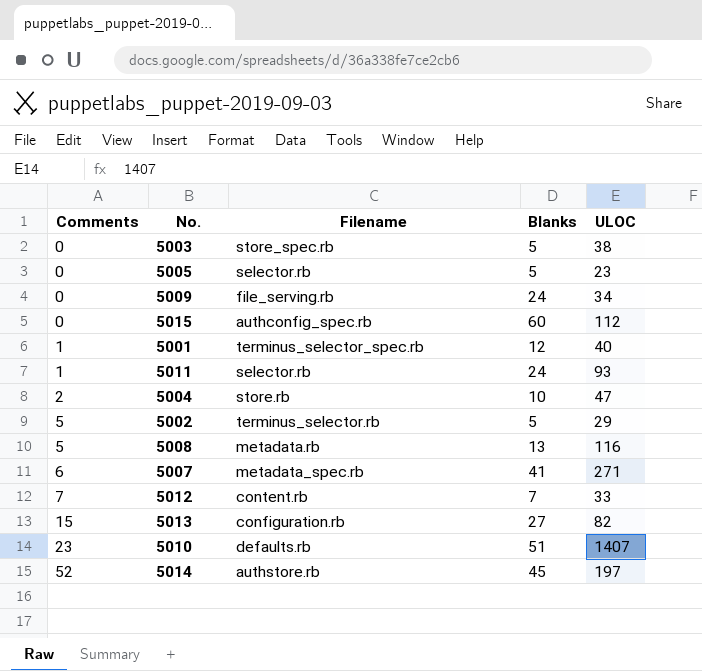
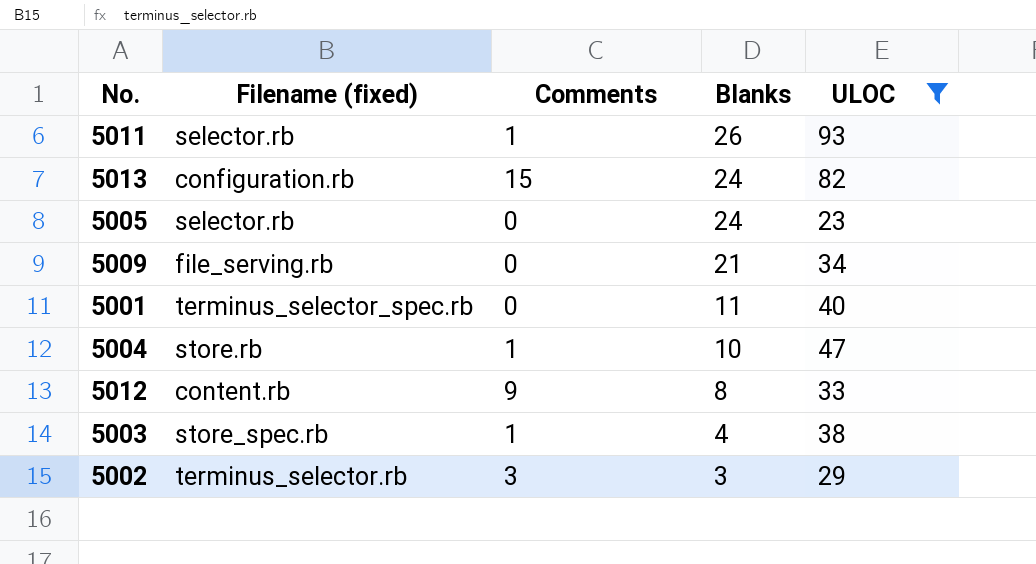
filter: none -> ULOC <= 93
row order: Comments ascending -> Blanks descending
column name: Filename -> Filename (fixed)
column Comments | position: 1 -> 3
5011 | Blanks: 24 -> 26
5013 | Blanks: 27 -> 24
5005 | Blanks: 5 -> 24
5009 | Blanks: 24 -> 21
5001 | Comments: 1 -> 0
5001 | Blanks: 12 -> 11
5004 | Comments: 2 -> 1
5012 | Comments: 7 -> 9
5012 | Blanks: 7 -> 8
5003 | Comments: 0 -> 1
5003 | Blanks: 5 -> 4
5002 | Comments: 5 -> 3
5002 | Blanks: 5 -> 3

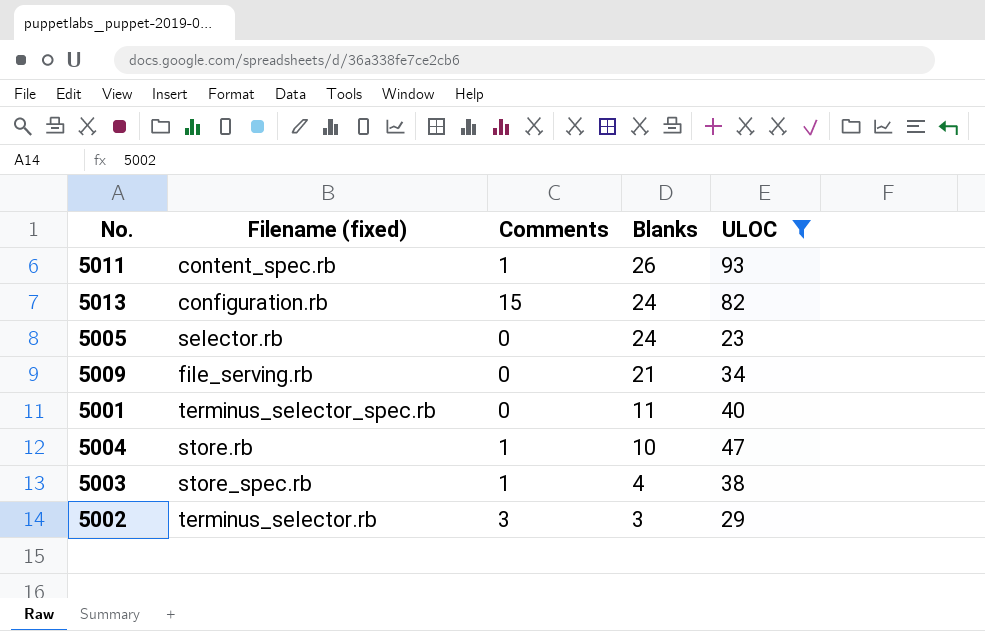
row 5012: content.rb | 9 | 8 | 33 -> none
5011 | Filename (fixed): selector.rb -> content_spec.rb

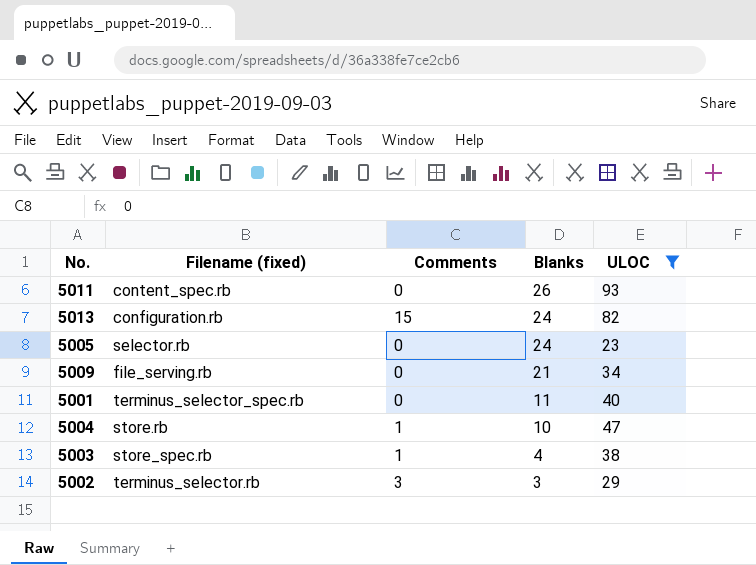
5011 | Comments: 1 -> 0

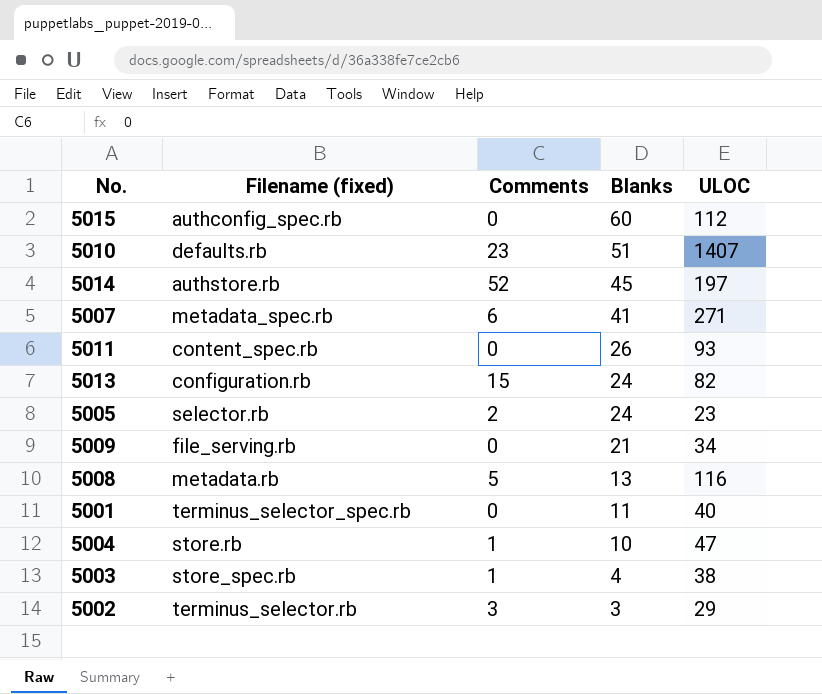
filter: ULOC <= 93 -> none
5005 | Comments: 0 -> 2

